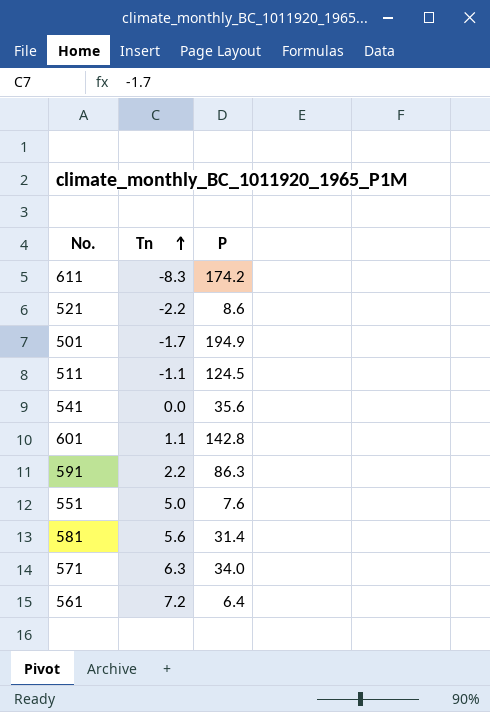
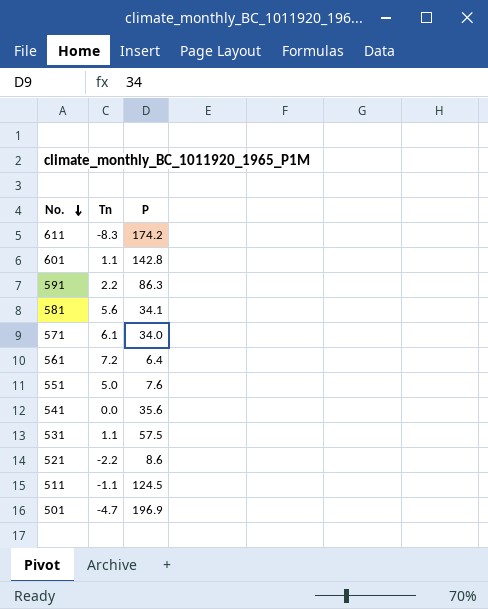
row order: Tn ascending -> No. descending
581 | P: 31.4 -> 34.1
571 | Tn: 6.3 -> 6.1
row 531: none -> 1.1 | 57.5
501 | Tn: -1.7 -> -4.7
501 | P: 194.9 -> 196.9

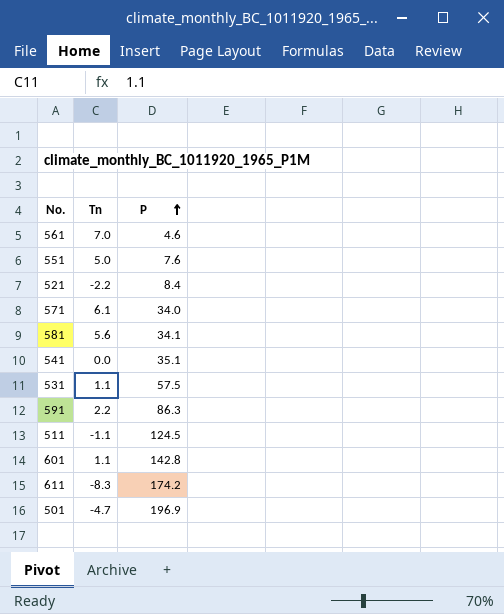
row order: No. descending -> P ascending
561 | Tn: 7.2 -> 7.0
561 | P: 6.4 -> 4.6
521 | P: 8.6 -> 8.4
541 | P: 35.6 -> 35.1

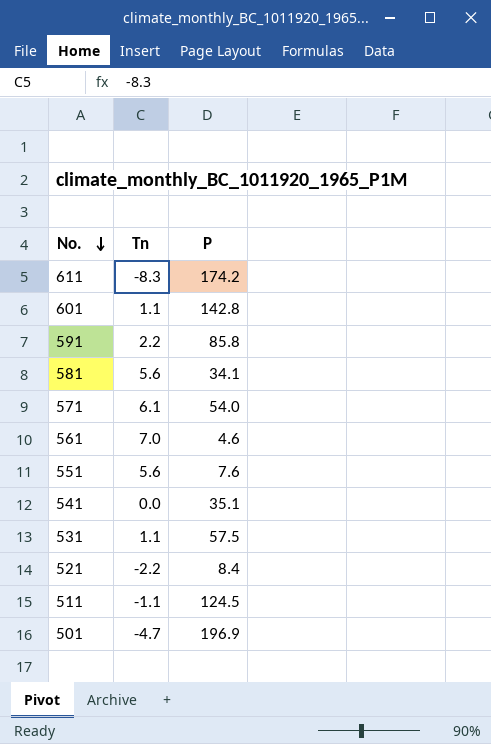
row order: P ascending -> No. descending
591 | P: 86.3 -> 85.8
571 | P: 34.0 -> 54.0
551 | Tn: 5.0 -> 5.6

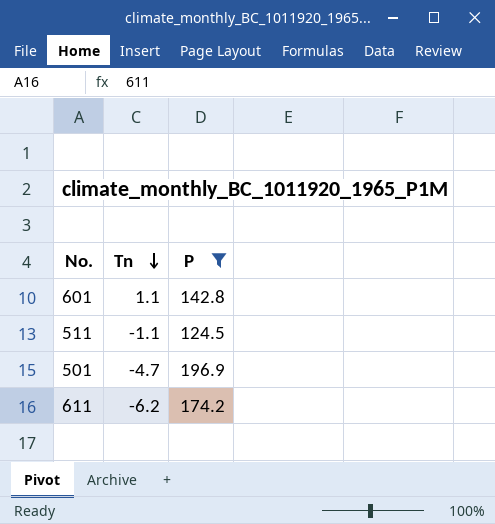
filter: none -> P >= 124.5
row order: No. descending -> Tn descending
611 | Tn: -8.3 -> -6.2

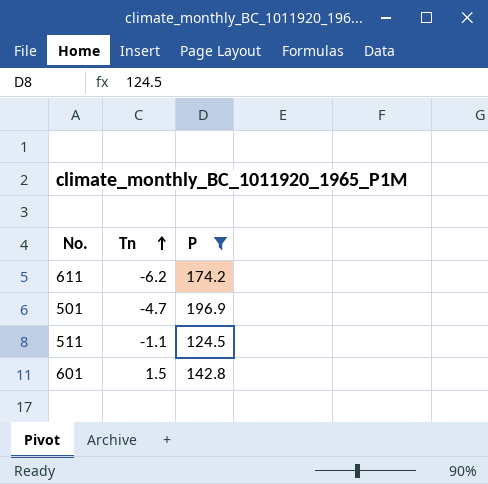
row order: Tn descending -> Tn ascending
601 | Tn: 1.1 -> 1.5

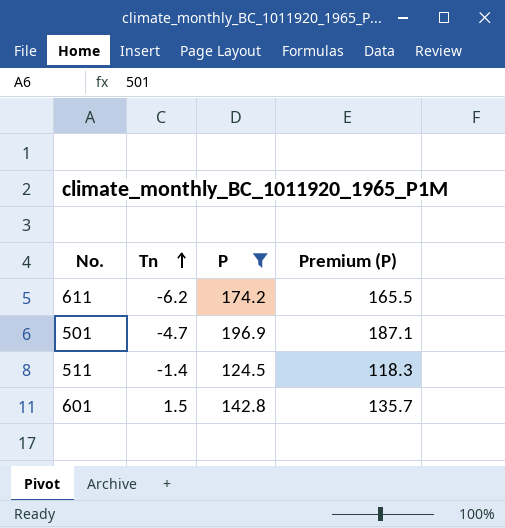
column Premium (P) | formula: none -> [P] * 0.95
511 | Tn: -1.1 -> -1.4

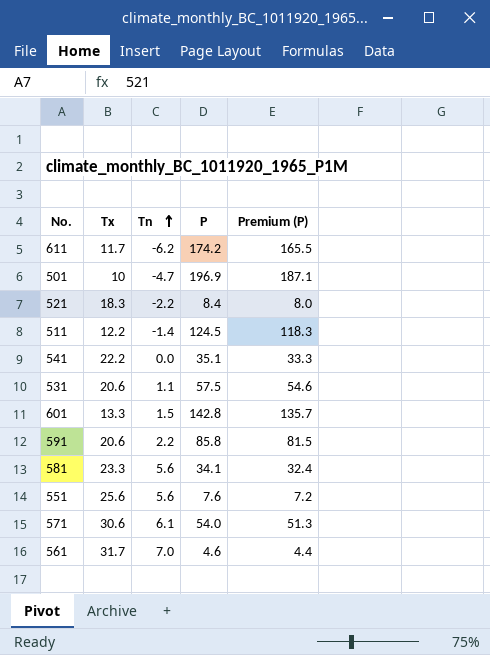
filter: P >= 124.5 -> none
column Tx | position: none -> 2

